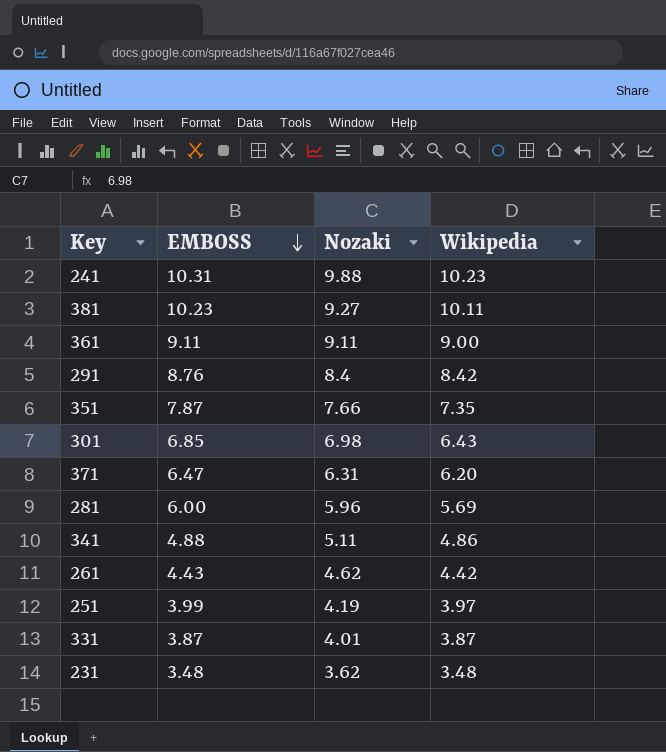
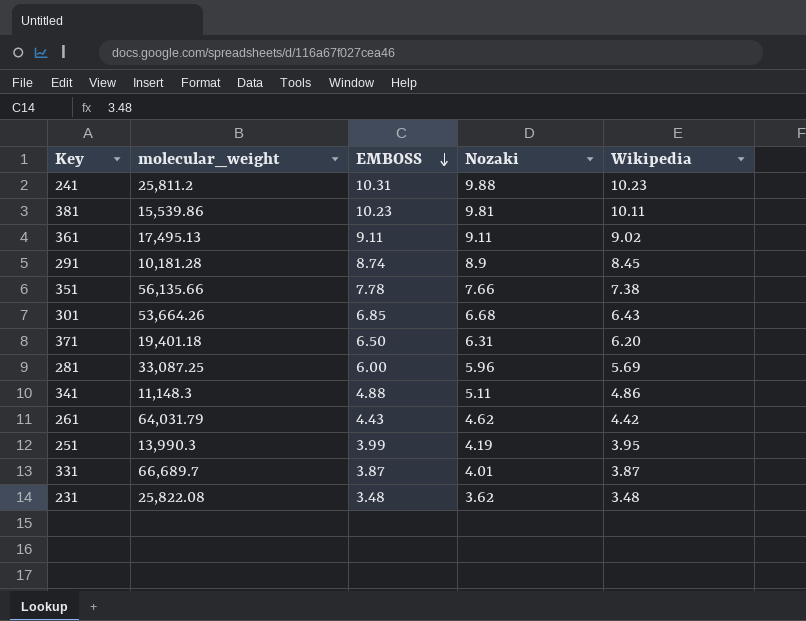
column molecular_weight | position: none -> 2
381 | Nozaki: 9.27 -> 9.81
361 | Wikipedia: 9.00 -> 9.02
291 | EMBOSS: 8.76 -> 8.74
291 | Nozaki: 8.4 -> 8.9
291 | Wikipedia: 8.42 -> 8.45
351 | EMBOSS: 7.87 -> 7.78
351 | Wikipedia: 7.35 -> 7.38
301 | Nozaki: 6.98 -> 6.68
371 | EMBOSS: 6.47 -> 6.50
251 | Wikipedia: 3.97 -> 3.95

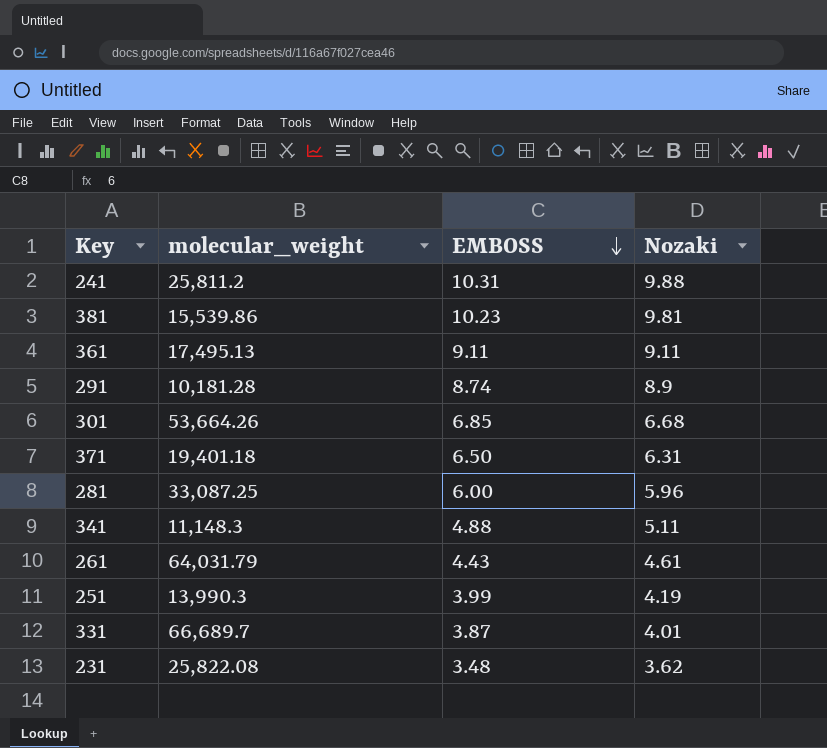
column Wikipedia | position: 5 -> none
row 351: 56,135.66 | 7.78 | 7.66 | 7.38 -> none
261 | Nozaki: 4.62 -> 4.61

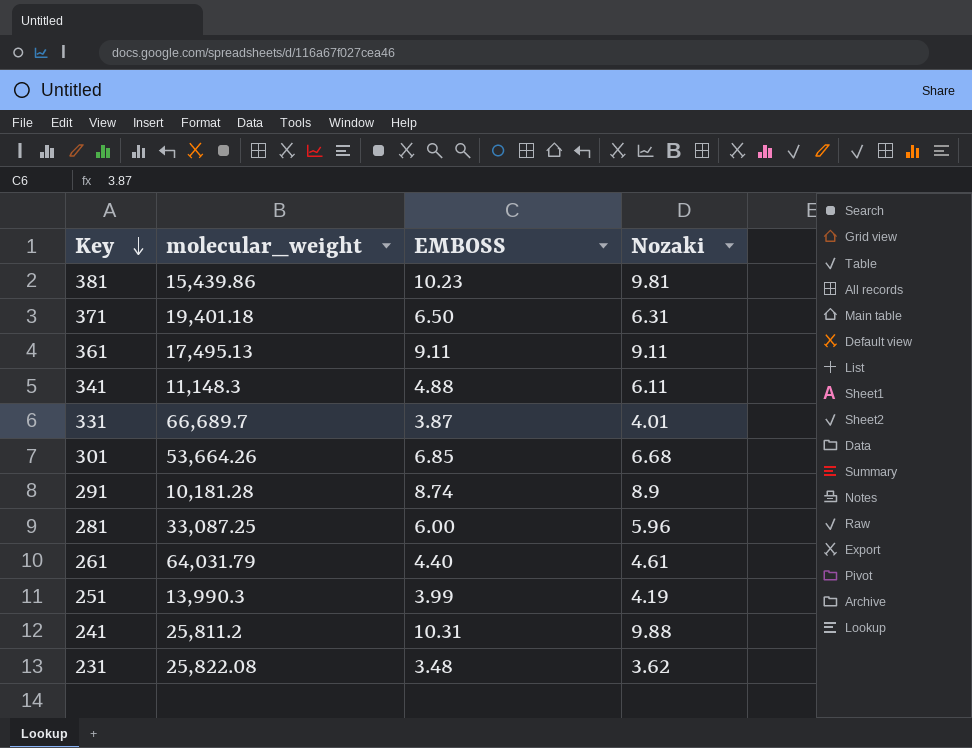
row order: EMBOSS descending -> Key descending
381 | molecular_weight: 15,539.86 -> 15,439.86
341 | Nozaki: 5.11 -> 6.11
261 | EMBOSS: 4.43 -> 4.40

